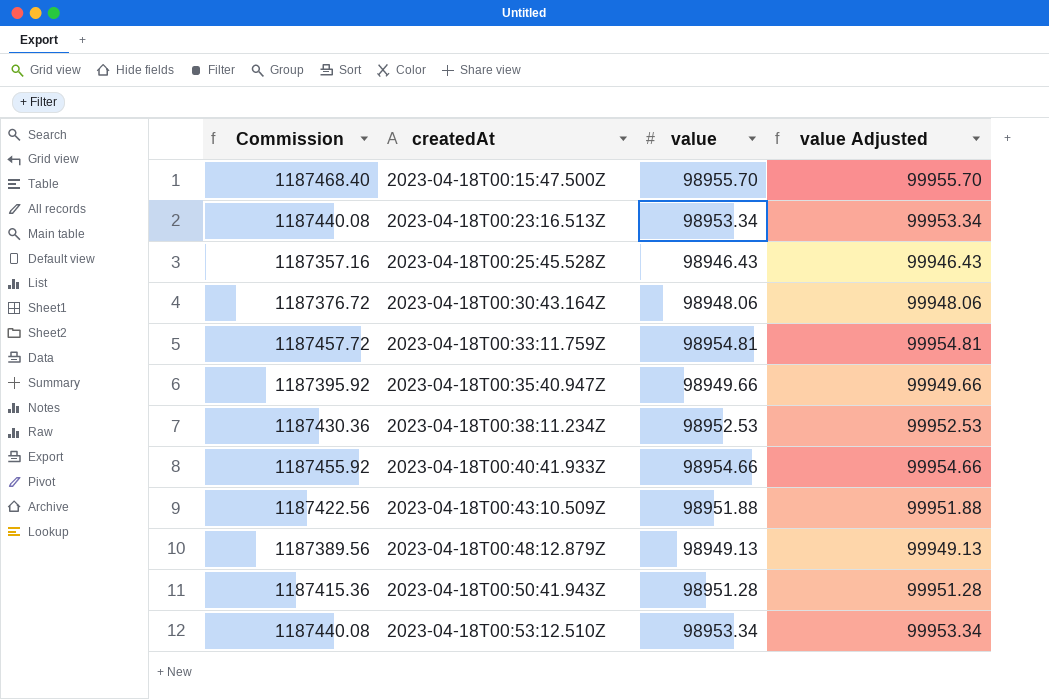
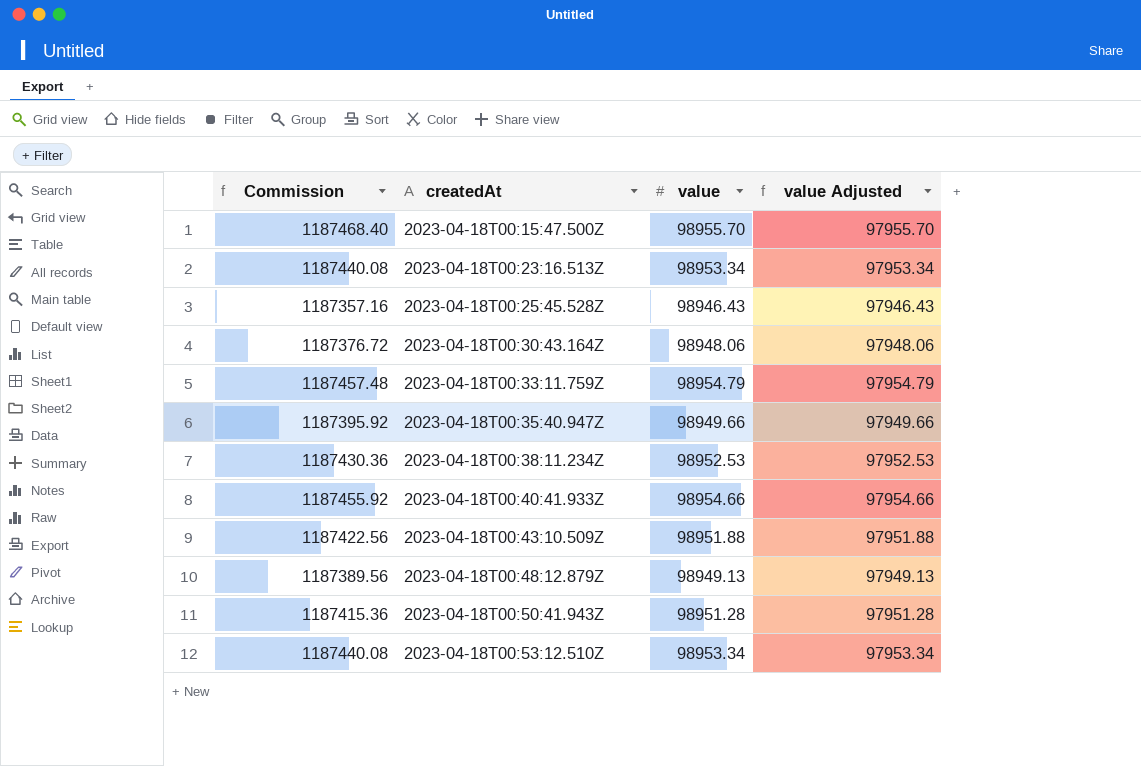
column value Adjusted | formula: [value] + 1000 -> [value] - 1000
2023-04-18T00:33:11.759Z | Commission: 1187457.72 -> 1187457.48
2023-04-18T00:33:11.759Z | value: 98954.81 -> 98954.79

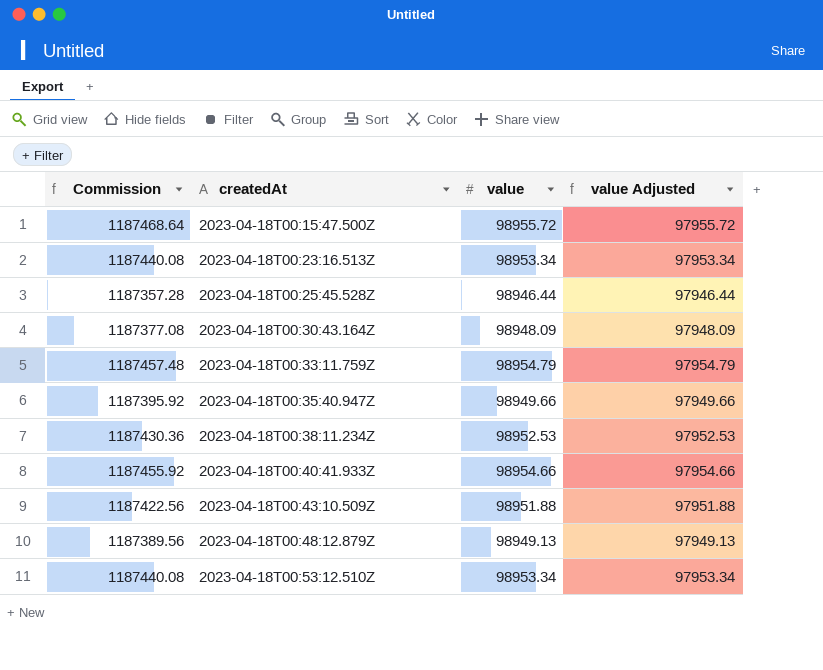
row 2023-04-18T00:50:41.943Z: 1187415.36 | 98951.28 | 97951.28 -> none
2023-04-18T00:15:47.500Z | Commission: 1187468.40 -> 1187468.64
2023-04-18T00:15:47.500Z | value: 98955.70 -> 98955.72
2023-04-18T00:15:47.500Z | value Adjusted: 97955.70 -> 97955.72
2023-04-18T00:25:45.528Z | Commission: 1187357.16 -> 1187357.28
2023-04-18T00:25:45.528Z | value: 98946.43 -> 98946.44
2023-04-18T00:25:45.528Z | value Adjusted: 97946.43 -> 97946.44
2023-04-18T00:30:43.164Z | Commission: 1187376.72 -> 1187377.08
2023-04-18T00:30:43.164Z | value: 98948.06 -> 98948.09
2023-04-18T00:30:43.164Z | value Adjusted: 97948.06 -> 97948.09

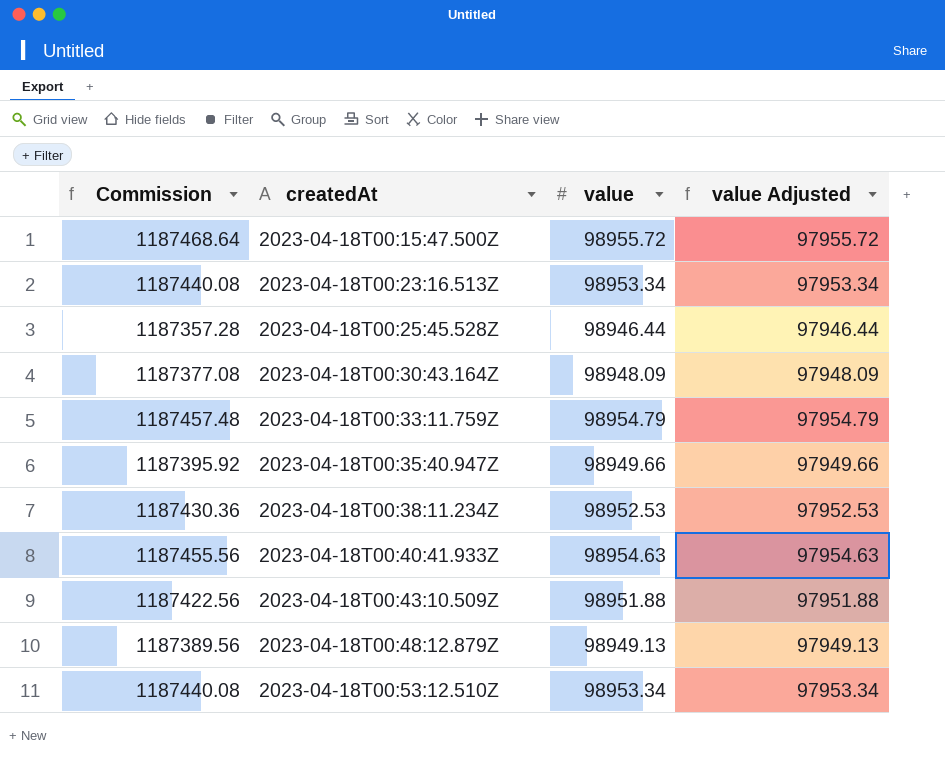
2023-04-18T00:40:41.933Z | Commission: 1187455.92 -> 1187455.56
2023-04-18T00:40:41.933Z | value: 98954.66 -> 98954.63
2023-04-18T00:40:41.933Z | value Adjusted: 97954.66 -> 97954.63

